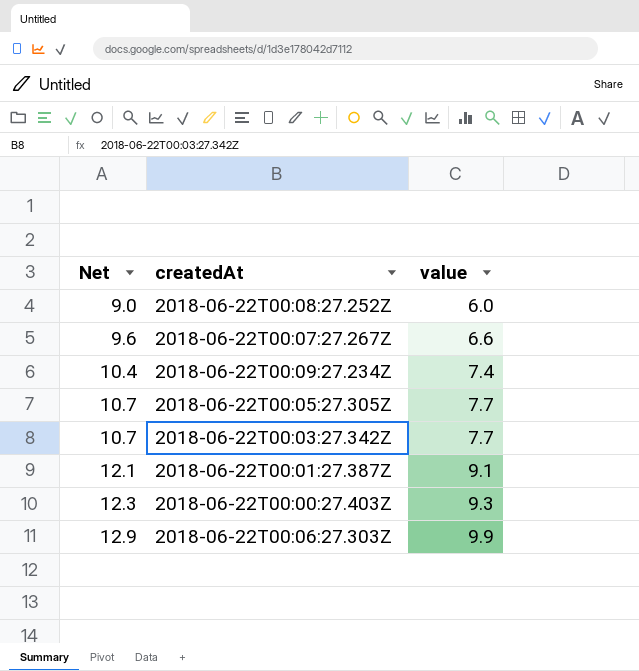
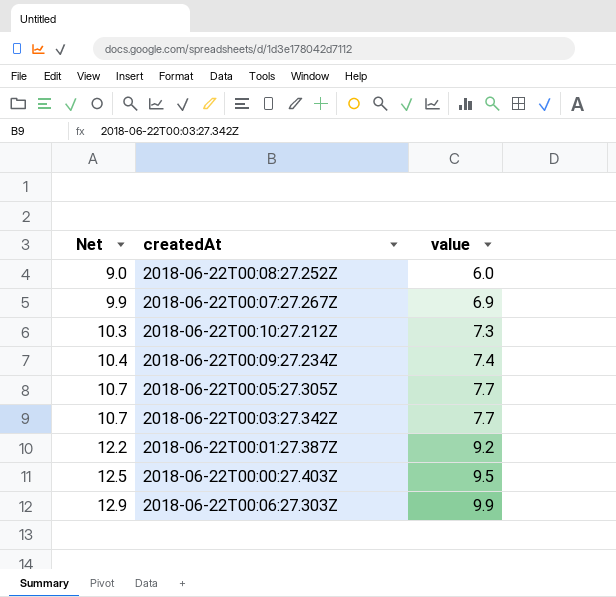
2018-06-22T00:07:27.267Z | Net: 9.6 -> 9.9
2018-06-22T00:07:27.267Z | value: 6.6 -> 6.9
row 2018-06-22T00:10:27.212Z: none -> 10.3 | 7.3
2018-06-22T00:01:27.387Z | Net: 12.1 -> 12.2
2018-06-22T00:01:27.387Z | value: 9.1 -> 9.2
2018-06-22T00:00:27.403Z | Net: 12.3 -> 12.5
2018-06-22T00:00:27.403Z | value: 9.3 -> 9.5

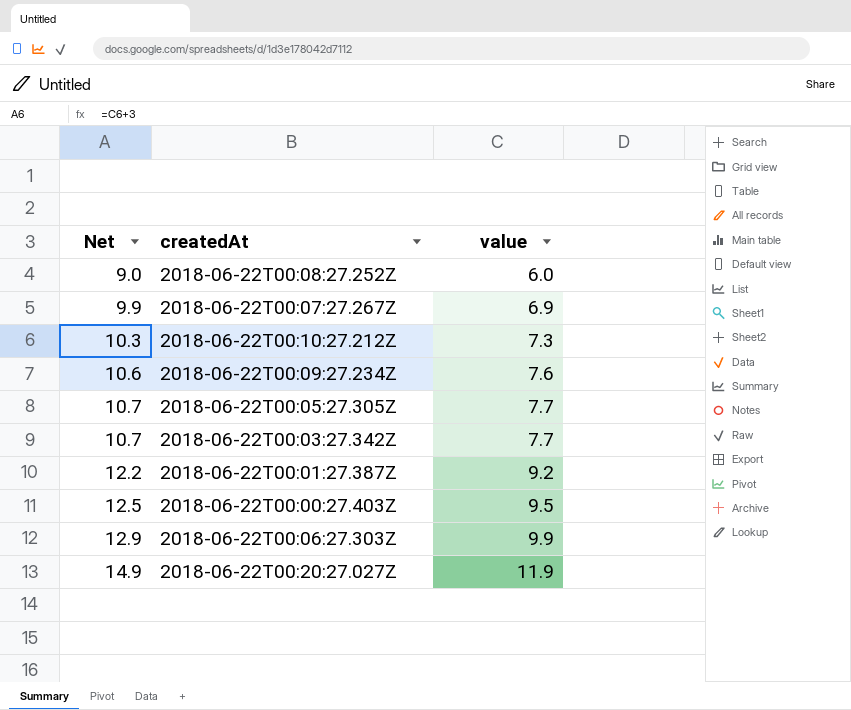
2018-06-22T00:09:27.234Z | Net: 10.4 -> 10.6
2018-06-22T00:09:27.234Z | value: 7.4 -> 7.6
row 2018-06-22T00:20:27.027Z: none -> 14.9 | 11.9

